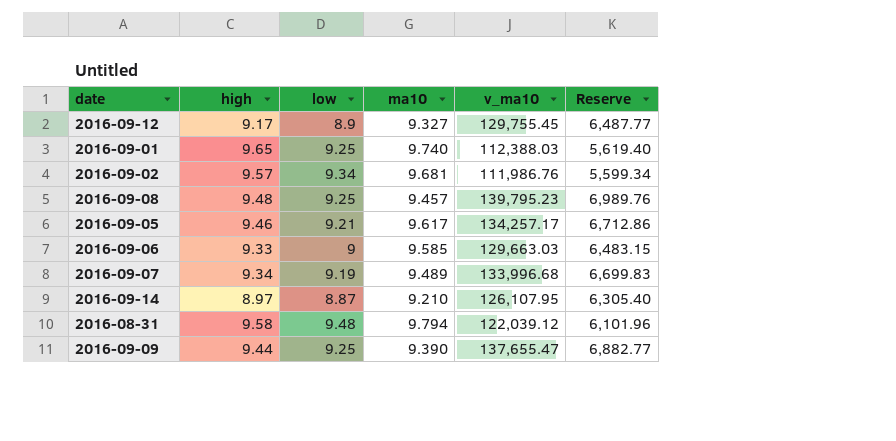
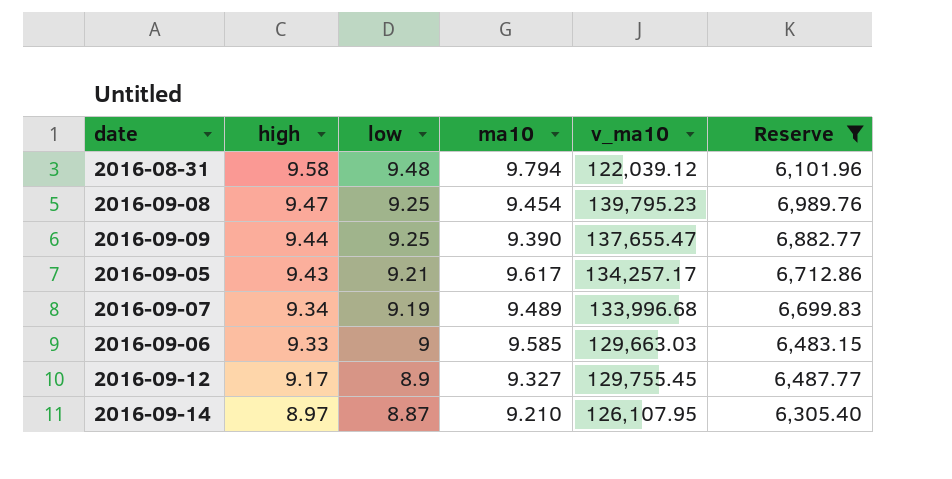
filter: none -> Reserve >= 6,101.96
row order: none -> high descending
2016-09-08 | high: 9.48 -> 9.47
2016-09-08 | ma10: 9.457 -> 9.454
2016-09-05 | high: 9.46 -> 9.43

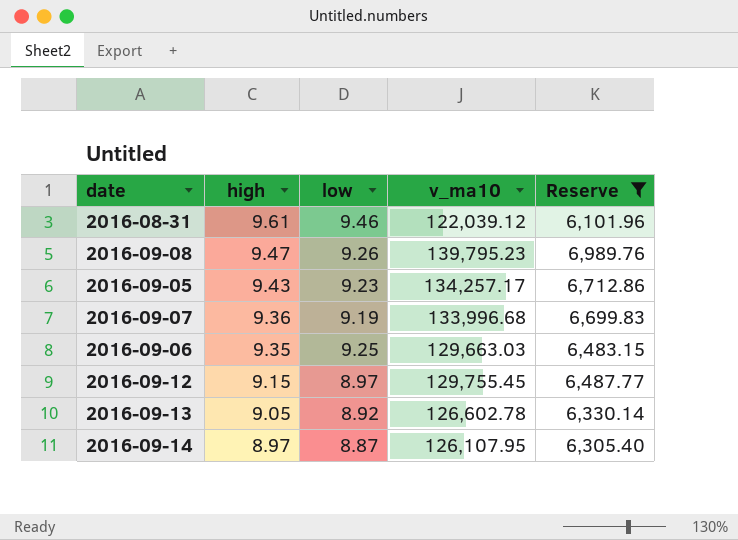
column ma10 | position: 4 -> none
row 2016-09-09: 9.44 | 9.25 | 9.390 | 137,655.47 | 6,882.77 -> none
2016-08-31 | high: 9.58 -> 9.61
2016-08-31 | low: 9.48 -> 9.46
2016-09-08 | low: 9.25 -> 9.26
2016-09-05 | low: 9.21 -> 9.23
2016-09-07 | high: 9.34 -> 9.36
2016-09-06 | high: 9.33 -> 9.35
2016-09-06 | low: 9 -> 9.25
2016-09-12 | high: 9.17 -> 9.15
2016-09-12 | low: 8.9 -> 8.97
row 2016-09-13: none -> 9.05 | 8.92 | 126,602.78 | 6,330.14

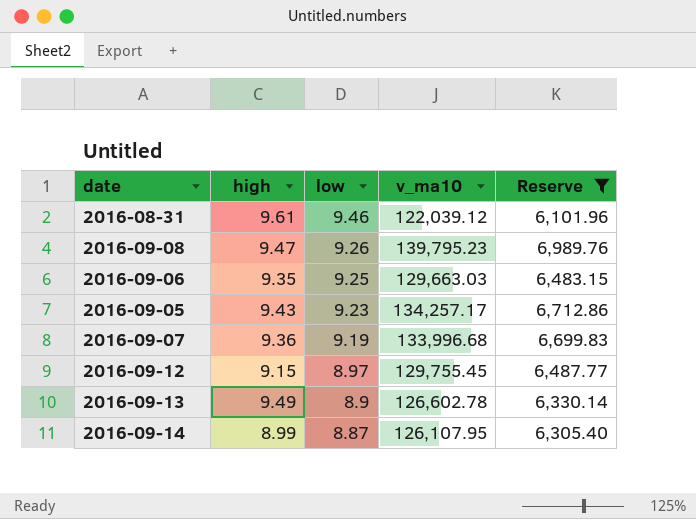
row order: high descending -> low descending
2016-09-13 | high: 9.05 -> 9.49
2016-09-13 | low: 8.92 -> 8.9
2016-09-14 | high: 8.97 -> 8.99

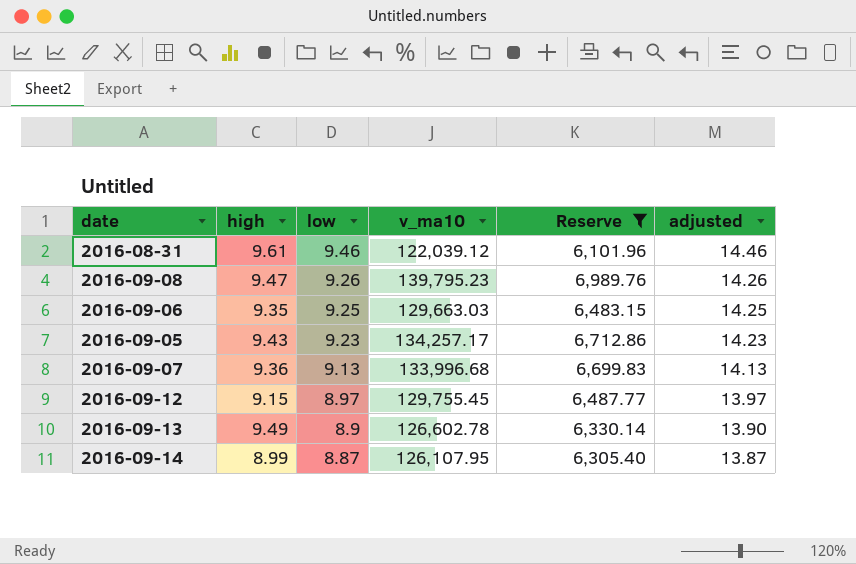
column adjusted | formula: none -> [low] + 5
2016-09-07 | low: 9.19 -> 9.13

